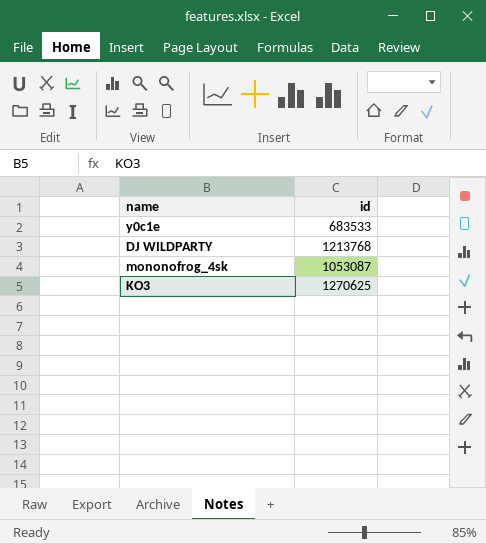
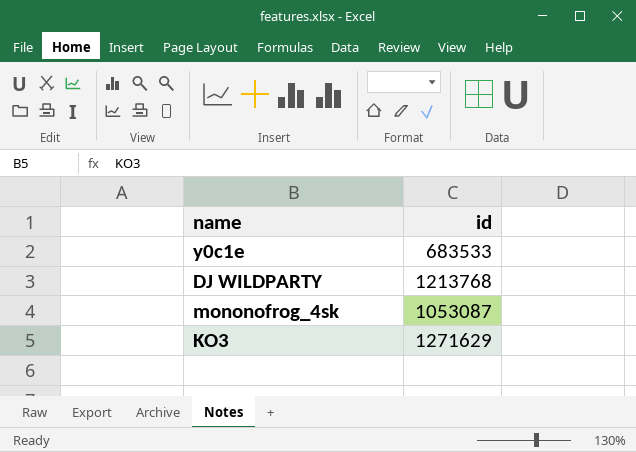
KO3 | id: 1270625 -> 1271629

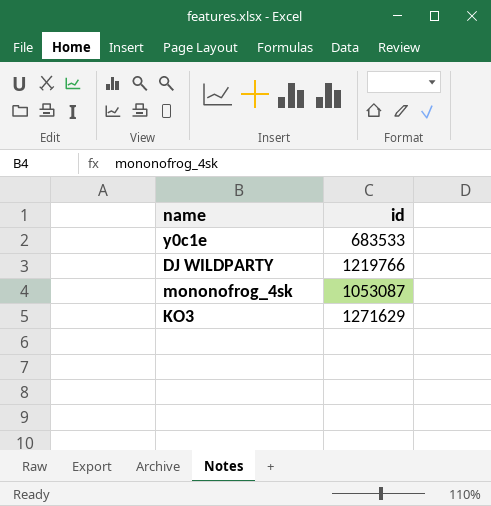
DJ WILDPARTY | id: 1213768 -> 1219766

